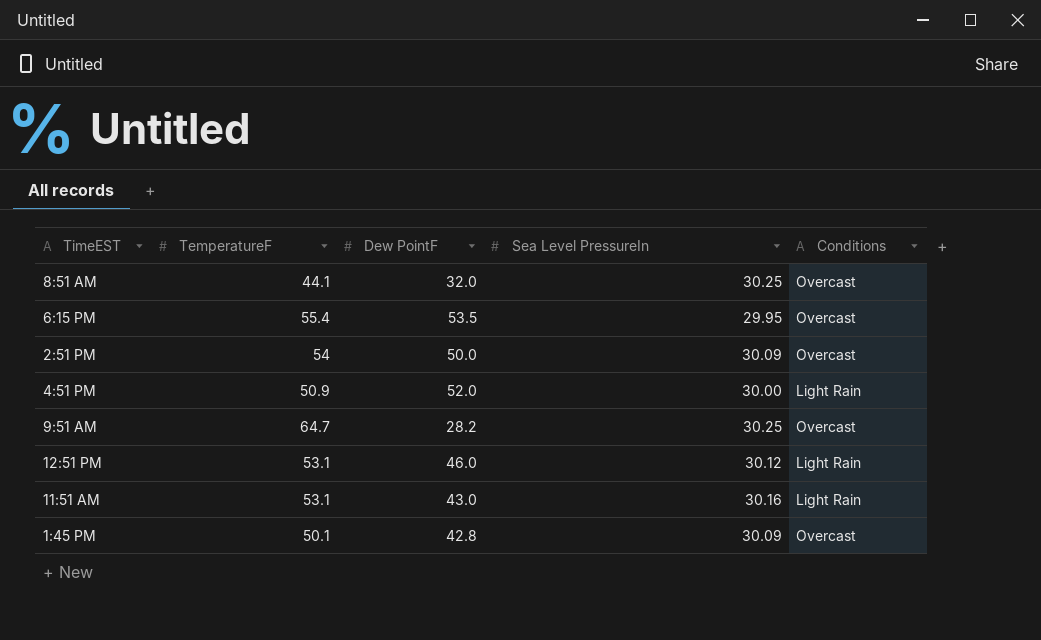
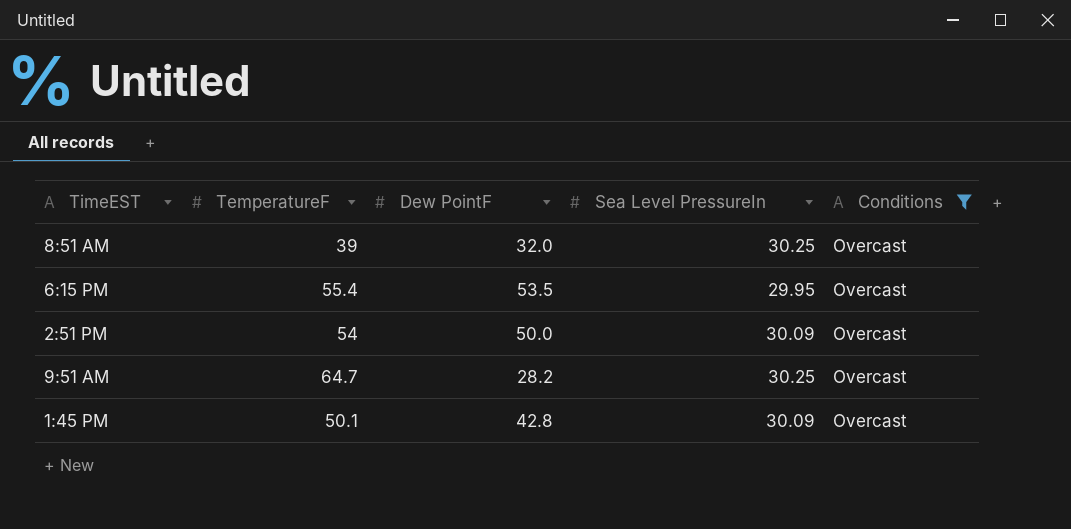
filter: none -> Conditions = Overcast
8:51 AM | TemperatureF: 44.1 -> 39

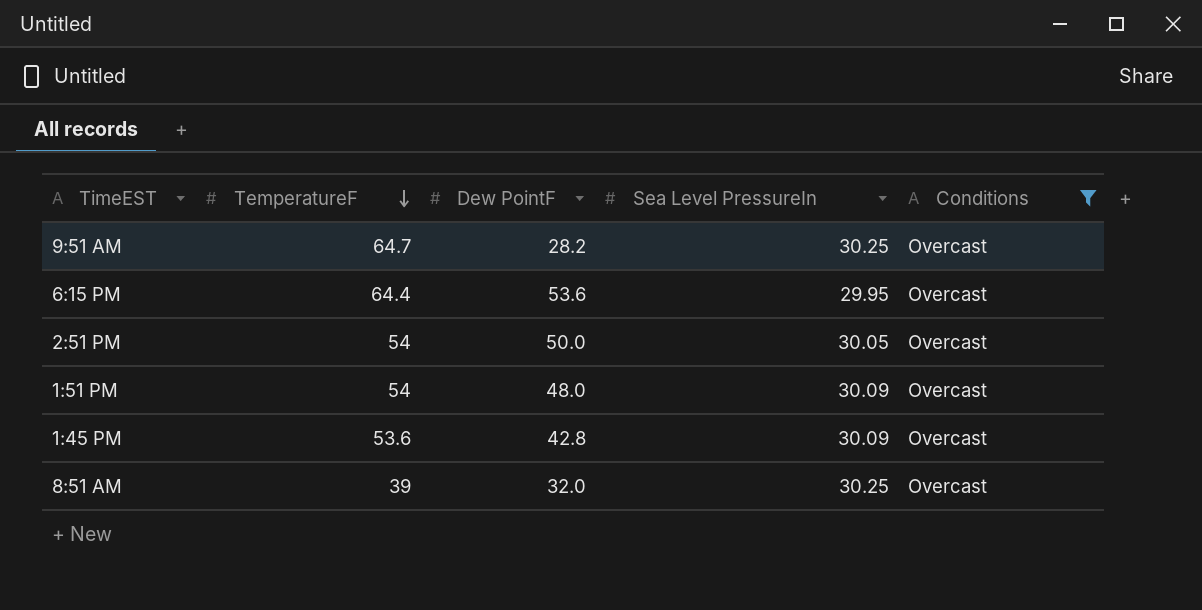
row order: none -> TemperatureF descending
6:15 PM | TemperatureF: 55.4 -> 64.4
6:15 PM | Dew PointF: 53.5 -> 53.6
2:51 PM | Sea Level PressureIn: 30.09 -> 30.05
row 1:51 PM: none -> 54 | 48.0 | 30.09 | Overcast
1:45 PM | TemperatureF: 50.1 -> 53.6

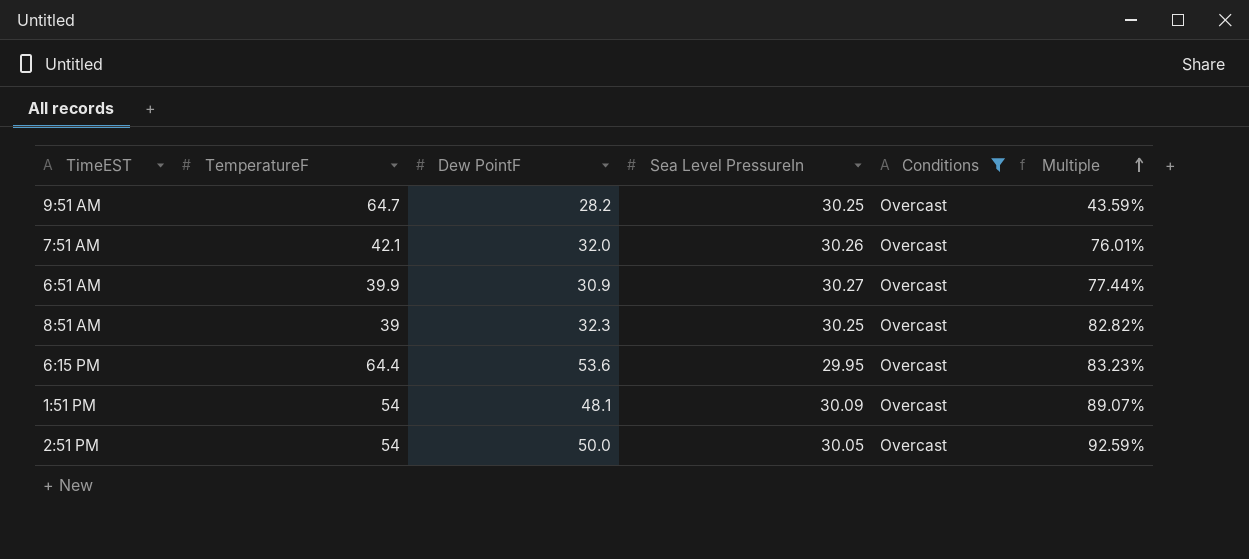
row order: TemperatureF descending -> Multiple ascending
column Multiple | formula: none -> [Dew PointF] / [TemperatureF]
row 1:45 PM: 53.6 | 42.8 | 30.09 | Overcast -> none
row 7:51 AM: none -> 42.1 | 32.0 | 30.26 | Overcast | 76.01%
row 6:51 AM: none -> 39.9 | 30.9 | 30.27 | Overcast | 77.44%
8:51 AM | Dew PointF: 32.0 -> 32.3
1:51 PM | Dew PointF: 48.0 -> 48.1

